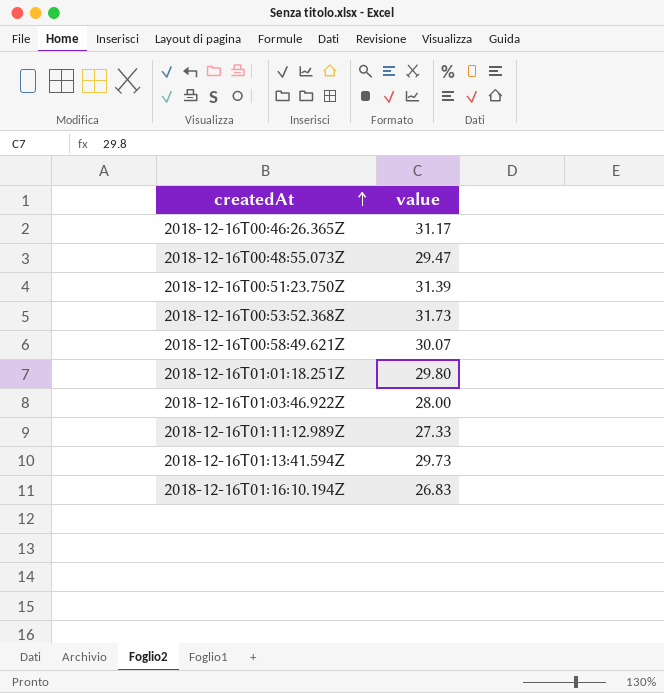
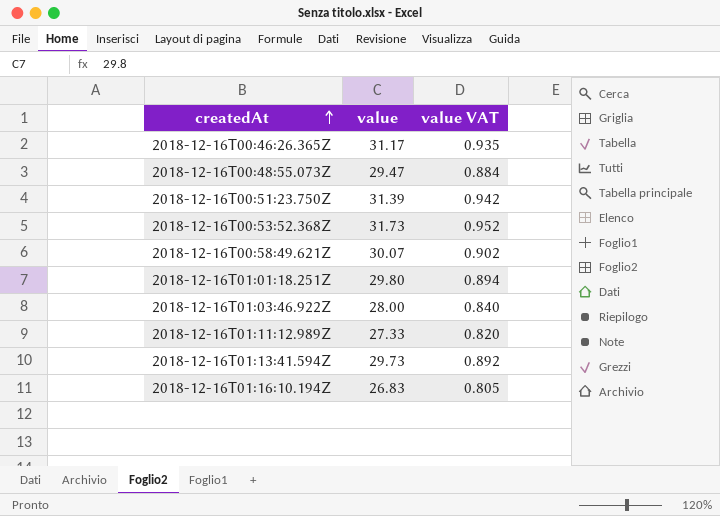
column value VAT | formula: none -> [value] * 0.03

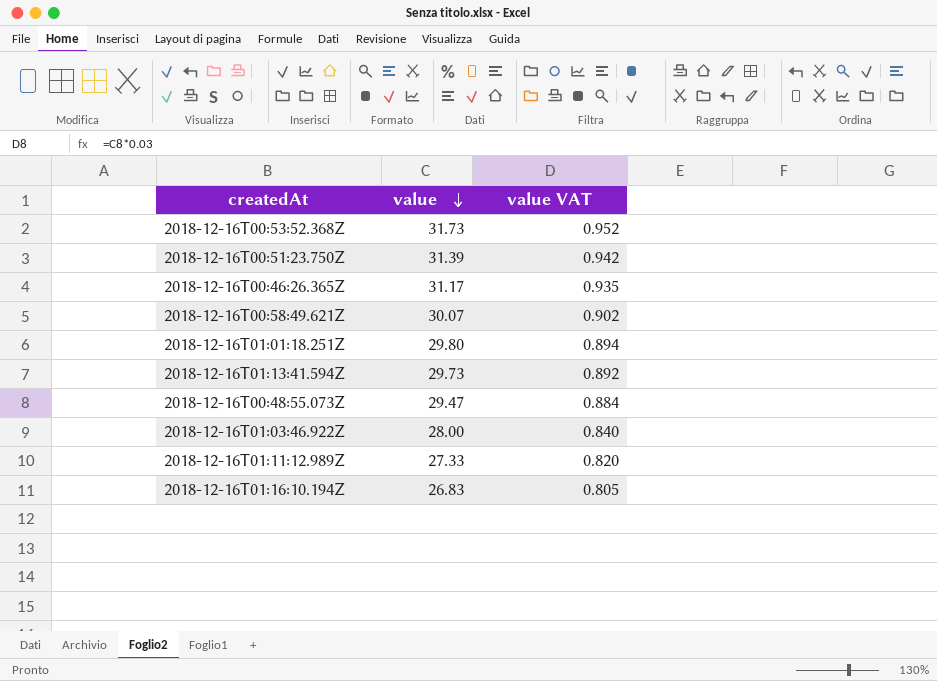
row order: createdAt ascending -> value descending

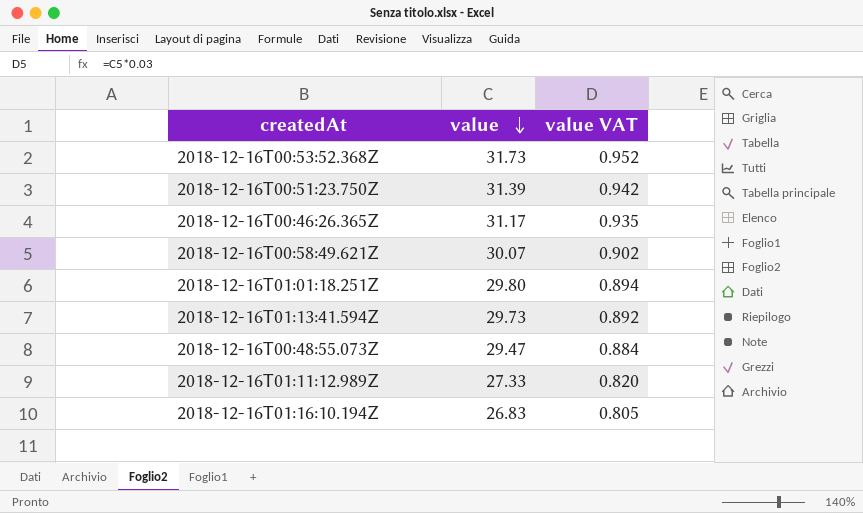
row 2018-12-16T01:03:46.922Z: 28.00 | 0.840 -> none

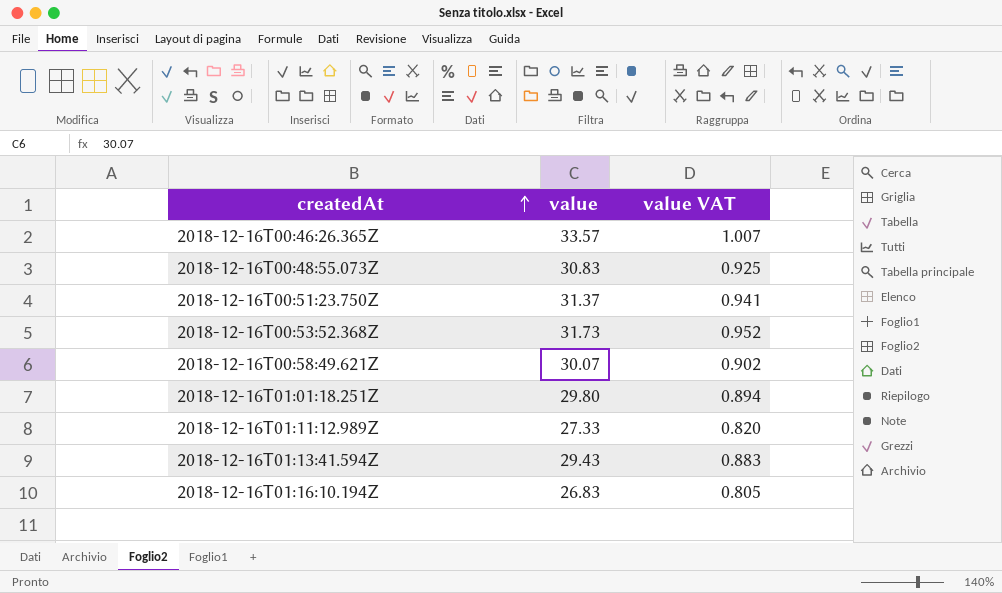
row order: value descending -> createdAt ascending
2018-12-16T00:46:26.365Z | value: 31.17 -> 33.57
2018-12-16T00:46:26.365Z | value VAT: 0.935 -> 1.007
2018-12-16T00:48:55.073Z | value: 29.47 -> 30.83
2018-12-16T00:48:55.073Z | value VAT: 0.884 -> 0.925
2018-12-16T00:51:23.750Z | value: 31.39 -> 31.37
2018-12-16T00:51:23.750Z | value VAT: 0.942 -> 0.941
2018-12-16T01:13:41.594Z | value: 29.73 -> 29.43
2018-12-16T01:13:41.594Z | value VAT: 0.892 -> 0.883

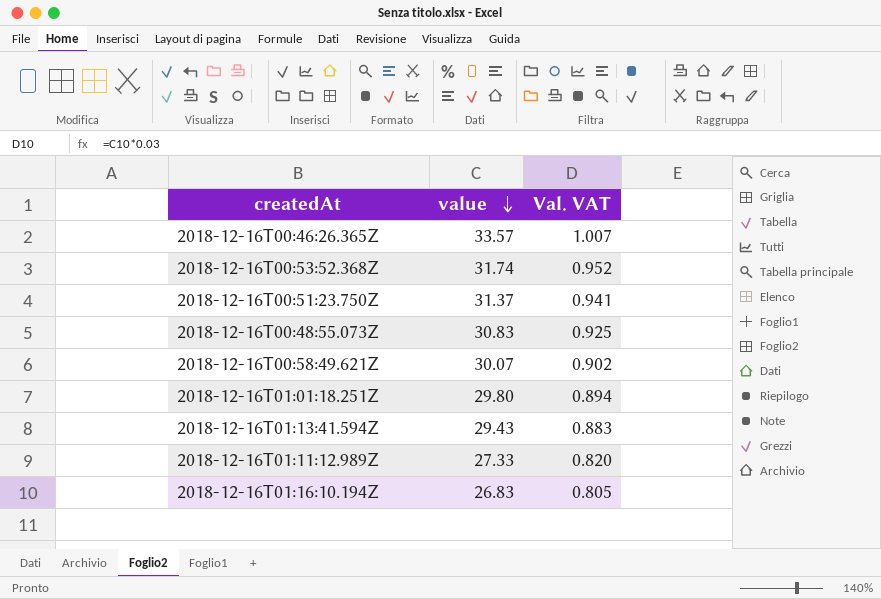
row order: createdAt ascending -> value descending
column name: value VAT -> Val. VAT
2018-12-16T00:53:52.368Z | value: 31.73 -> 31.74

